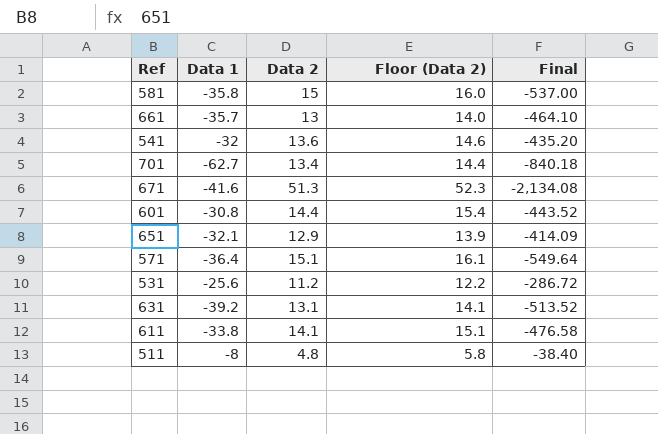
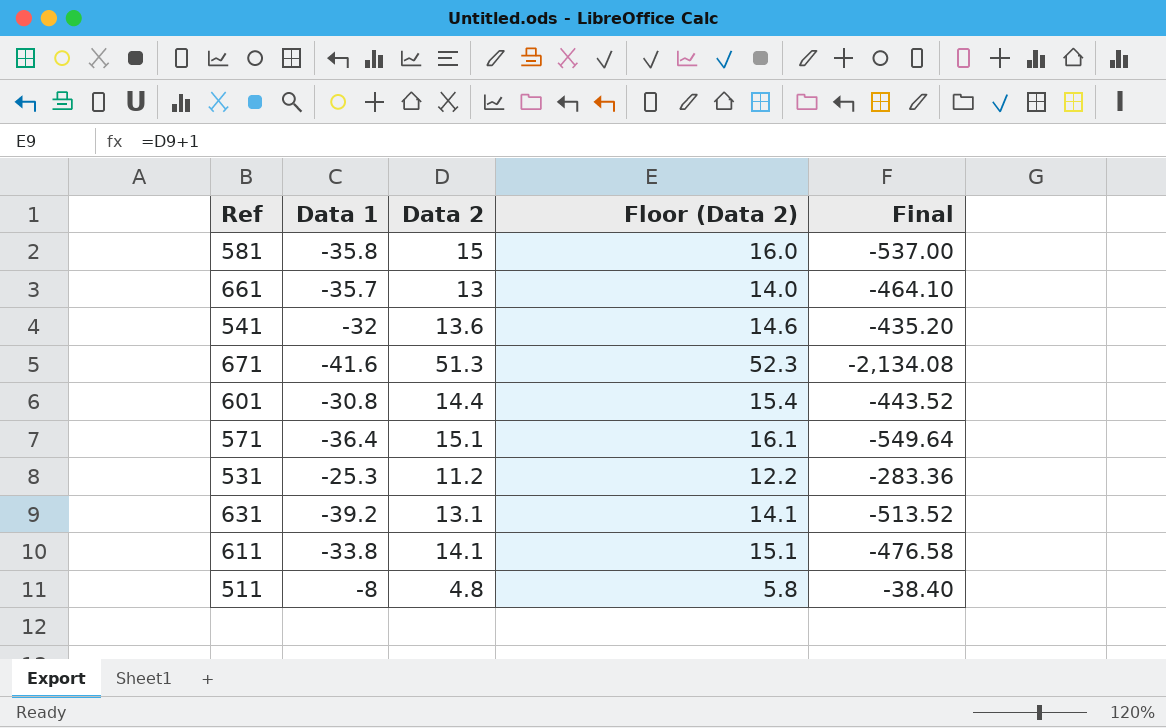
row 701: -62.7 | 13.4 | 14.4 | -840.18 -> none
row 651: -32.1 | 12.9 | 13.9 | -414.09 -> none
531 | Data 1: -25.6 -> -25.3
531 | Final: -286.72 -> -283.36

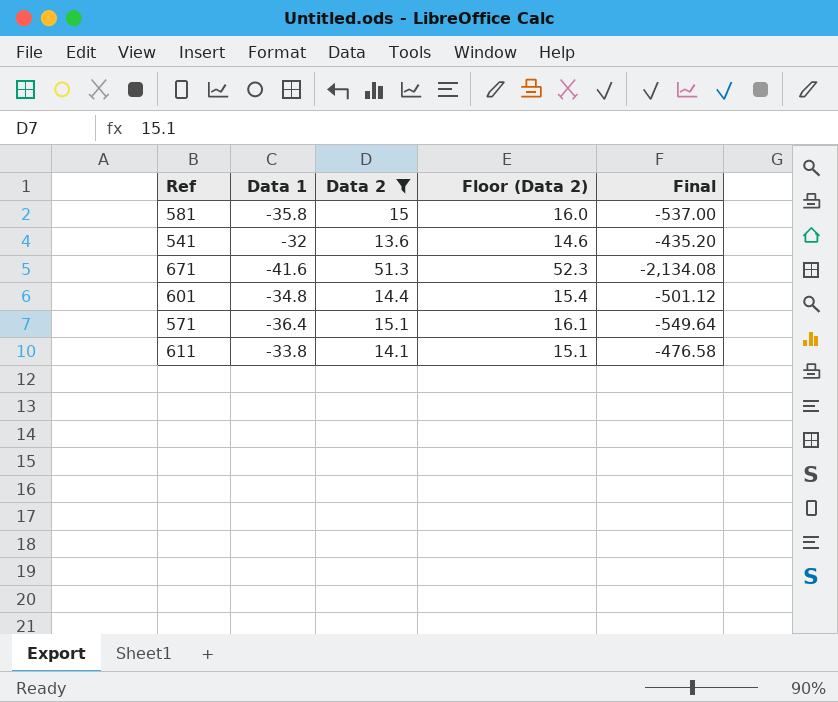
filter: none -> Data 2 >= 13.6
601 | Data 1: -30.8 -> -34.8
601 | Final: -443.52 -> -501.12

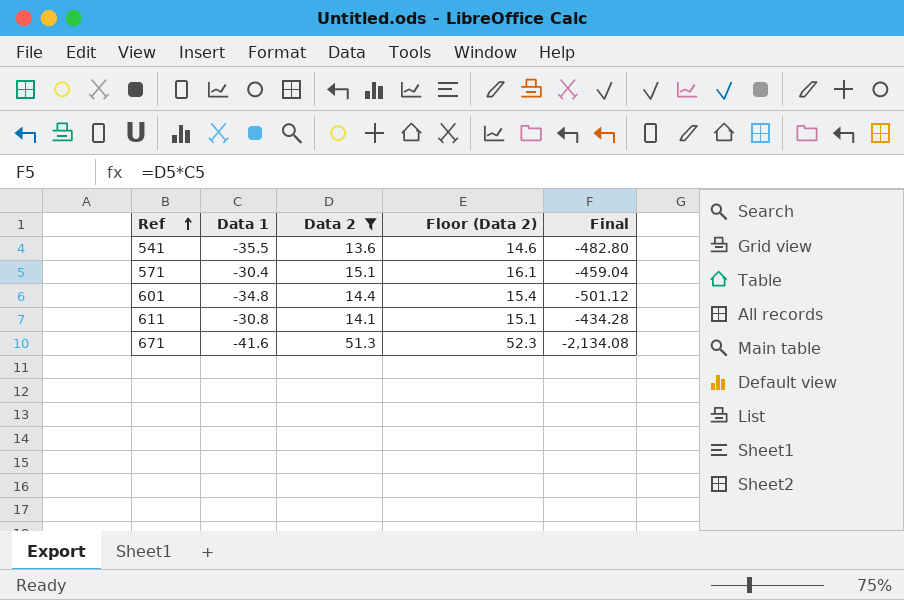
row order: none -> Ref ascending
row 581: -35.8 | 15 | 16.0 | -537.00 -> none
541 | Data 1: -32 -> -35.5
541 | Final: -435.20 -> -482.80
571 | Data 1: -36.4 -> -30.4
571 | Final: -549.64 -> -459.04
611 | Data 1: -33.8 -> -30.8
611 | Final: -476.58 -> -434.28

